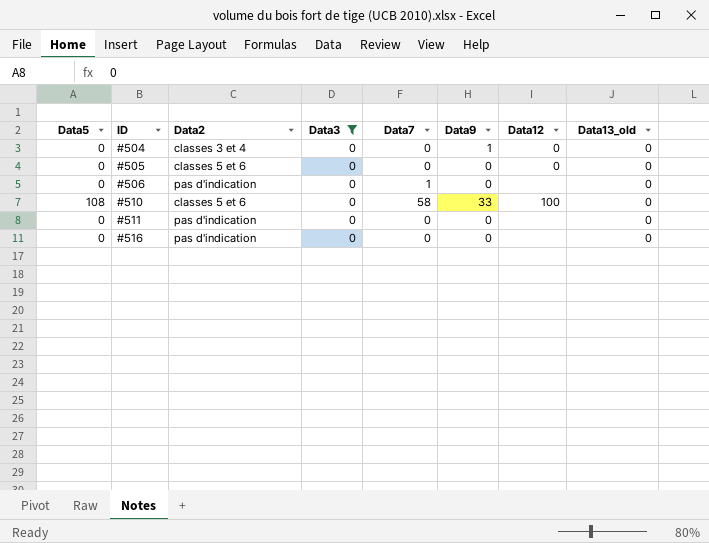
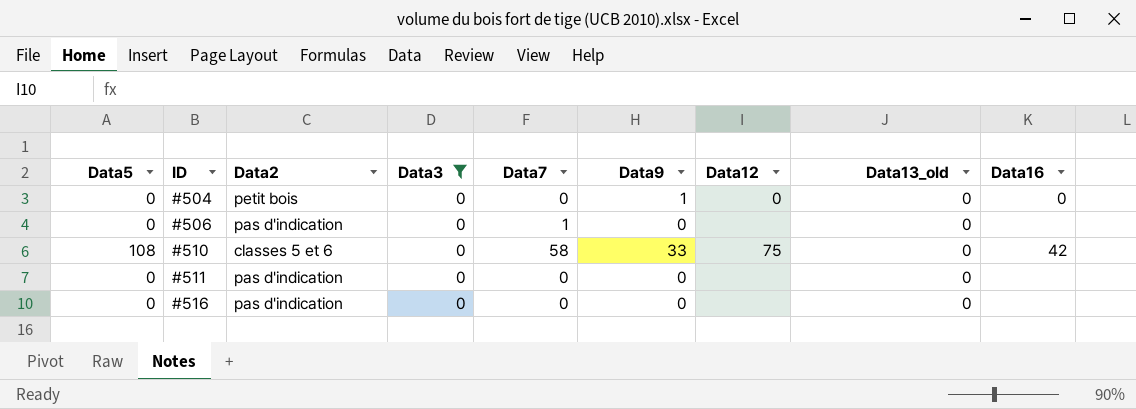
column Data16 | position: none -> 9
row #505: 0 | classes 5 et 6 | 0 | 0 | 0 | 0 | 0 -> none
#504 | Data2: classes 3 et 4 -> petit bois
#510 | Data12: 100 -> 75

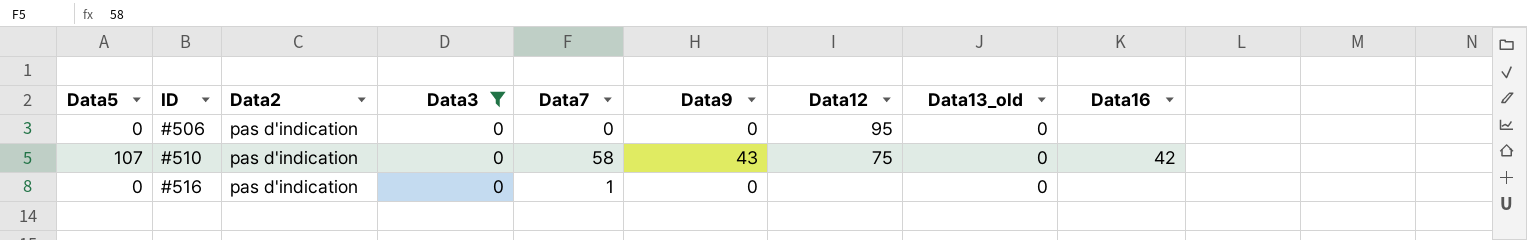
row #504: 0 | petit bois | 0 | 0 | 1 | 0 | 0 | 0 -> none
row #511: 0 | pas d'indication | 0 | 0 | 0 | none | 0 | none -> none
#506 | Data7: 1 -> 0
#506 | Data12: none -> 95
#510 | Data5: 108 -> 107
#510 | Data2: classes 5 et 6 -> pas d'indication
#510 | Data9: 33 -> 43
#516 | Data7: 0 -> 1

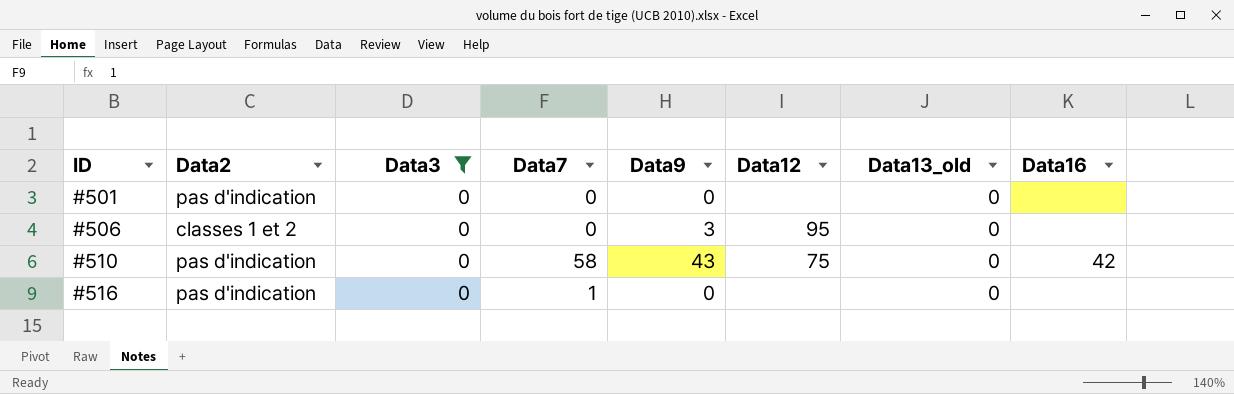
column Data5 | position: 1 -> none
row #501: none -> pas d'indication | 0 | 0 | 0 | none | 0 | none
#506 | Data2: pas d'indication -> classes 1 et 2
#506 | Data9: 0 -> 3

